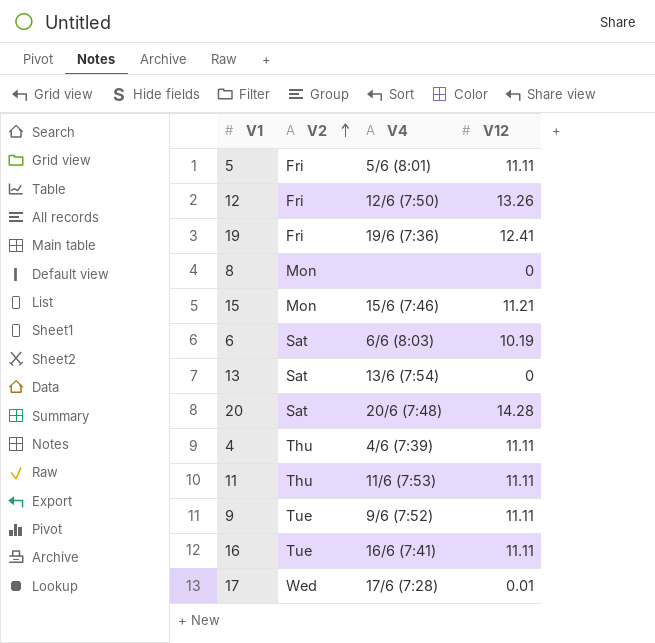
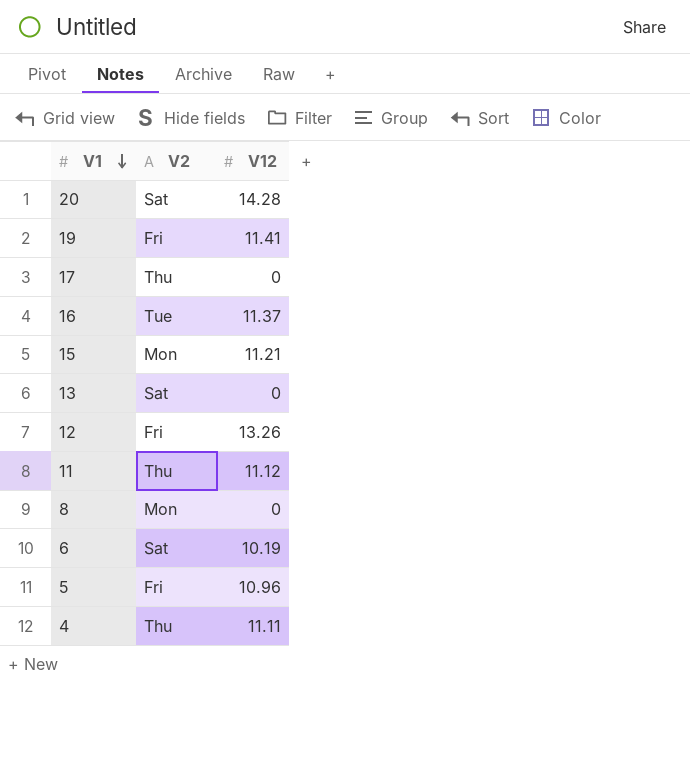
row order: V2 ascending -> V1 descending
column V4 | position: 3 -> none
row 9: Tue | 9/6 (7:52) | 11.11 -> none
19 | V12: 12.41 -> 11.41
17 | V2: Wed -> Thu
17 | V12: 0.01 -> 0
16 | V12: 11.11 -> 11.37
11 | V12: 11.11 -> 11.12
5 | V12: 11.11 -> 10.96

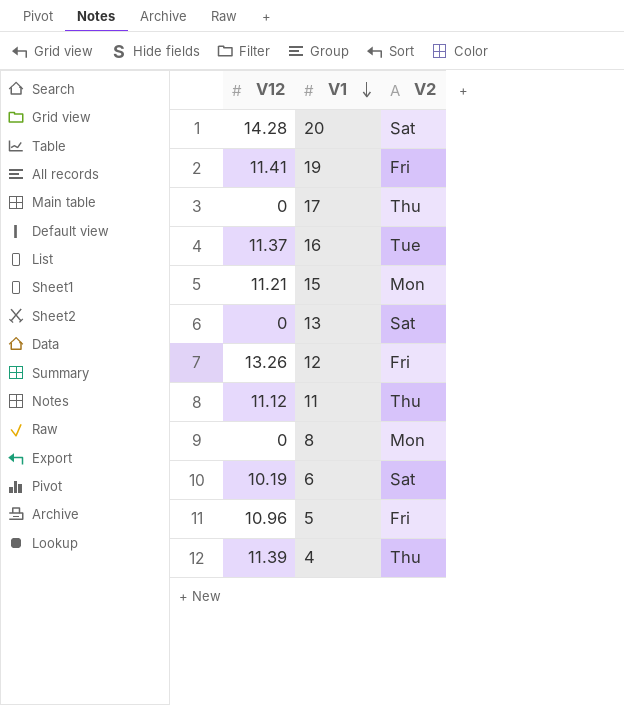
column V12 | position: 3 -> 1
4 | V12: 11.11 -> 11.39

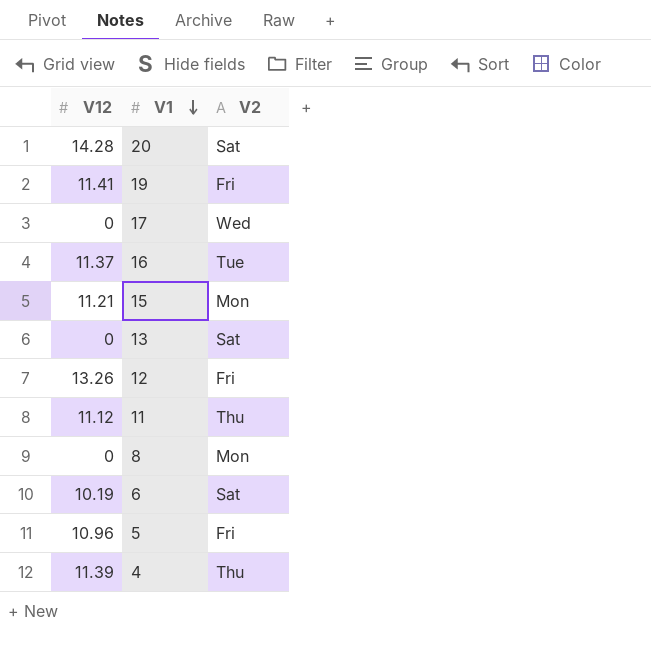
17 | V2: Thu -> Wed

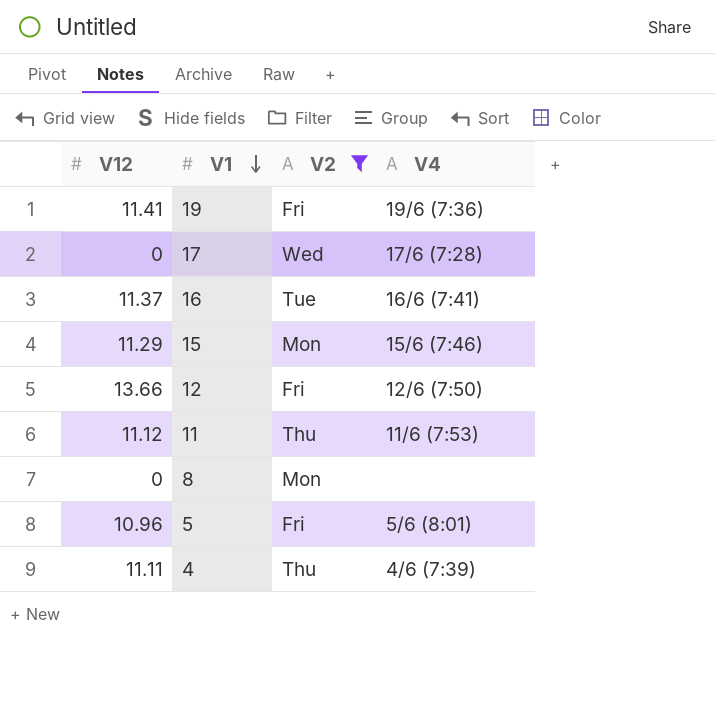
filter: none -> V2 != Sat
column V4 | position: none -> 4
15 | V12: 11.21 -> 11.29
12 | V12: 13.26 -> 13.66
4 | V12: 11.39 -> 11.11

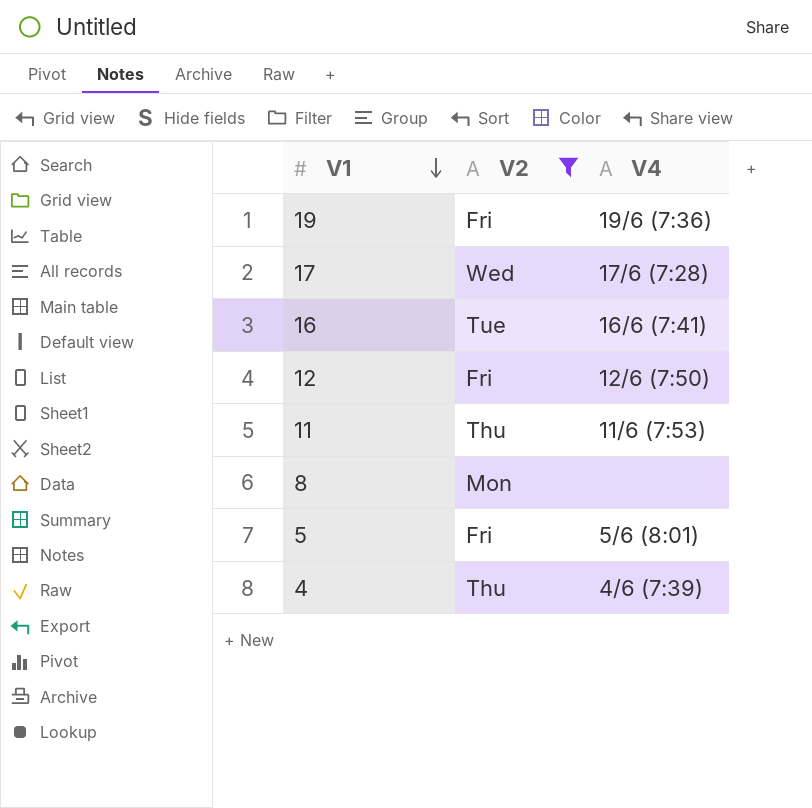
column V12 | position: 1 -> none
row 15: 11.29 | Mon | 15/6 (7:46) -> none

